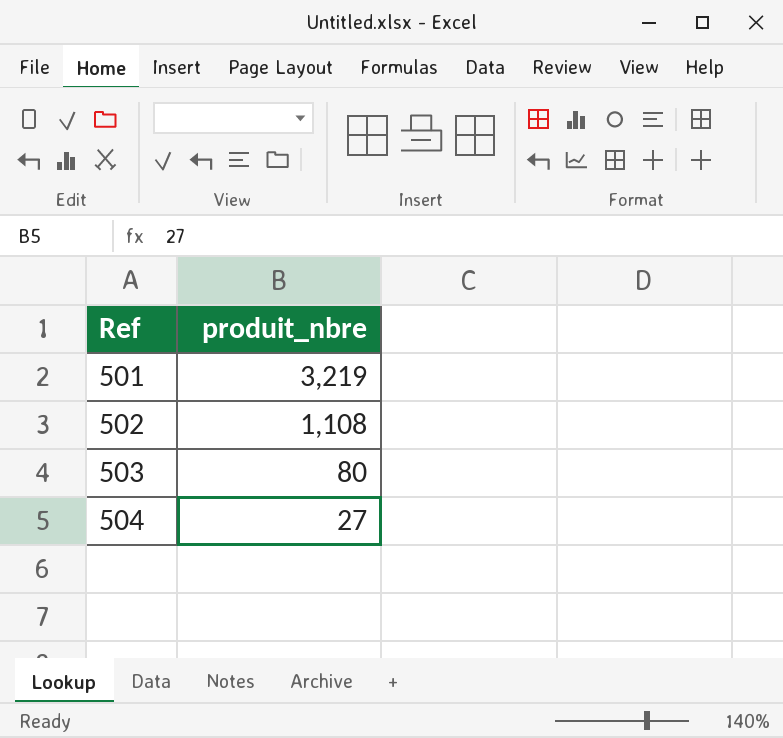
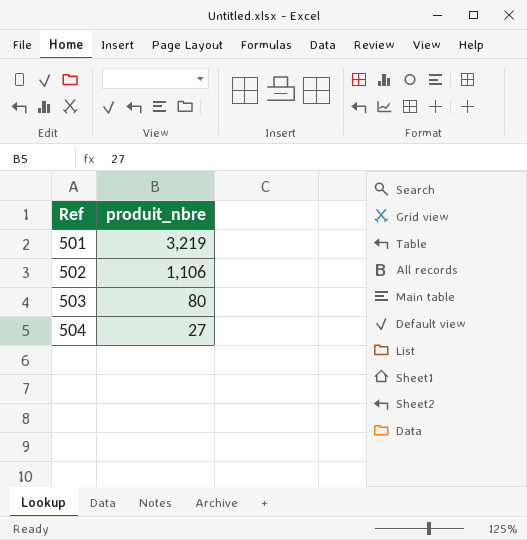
502 | produit_nbre: 1,108 -> 1,106

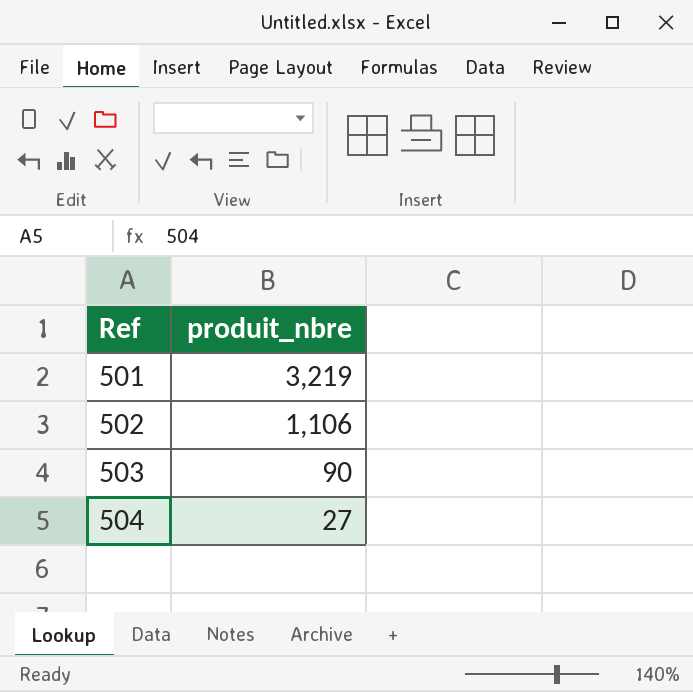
503 | produit_nbre: 80 -> 90

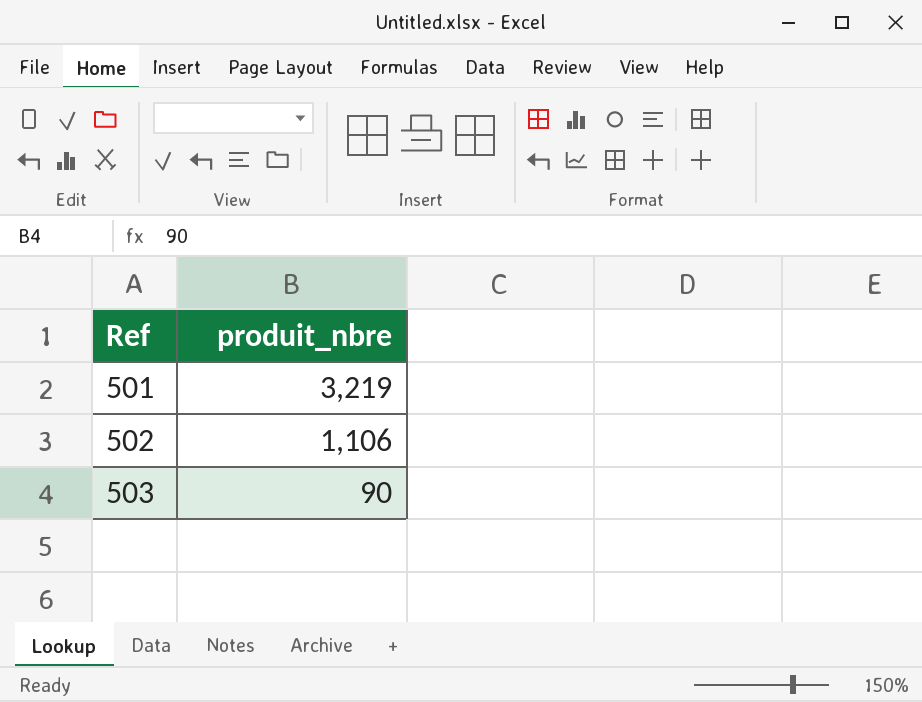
row 504: 27 -> none

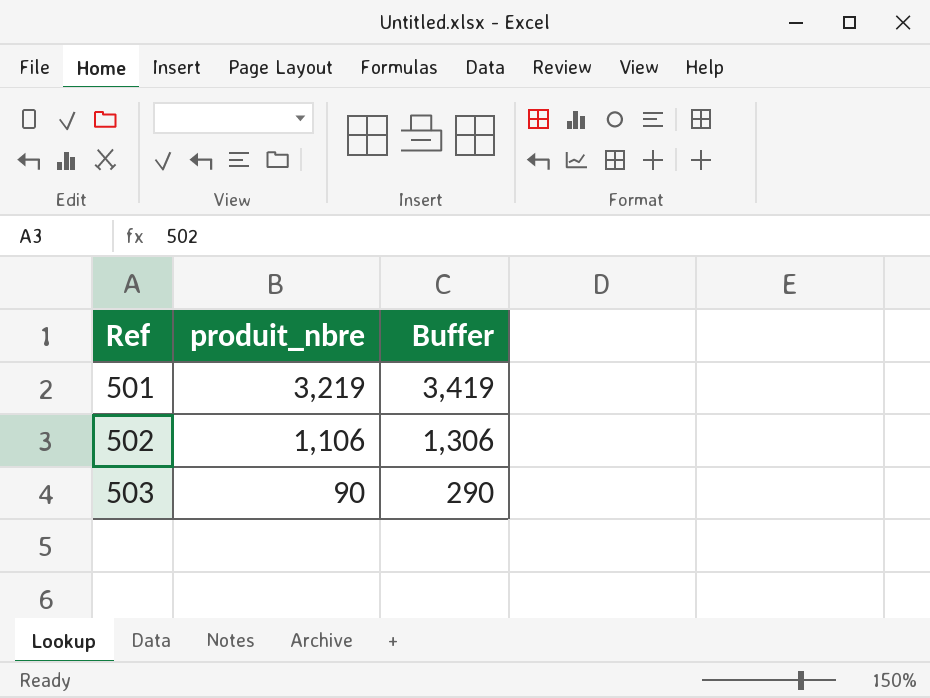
column Buffer | formula: none -> [produit_nbre] + 200

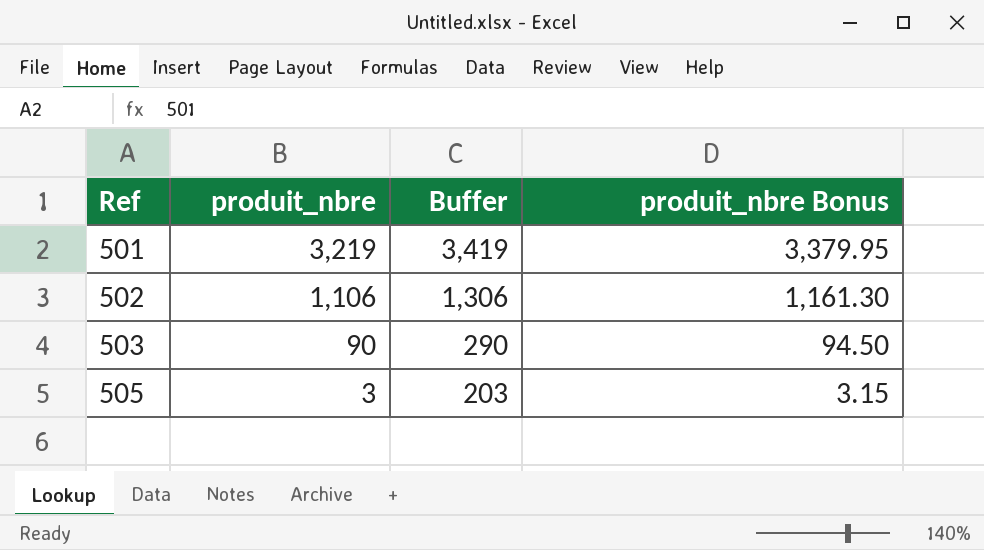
column produit_nbre Bonus | formula: none -> [produit_nbre] * 1.05
row 505: none -> 3 | 203 | 3.15

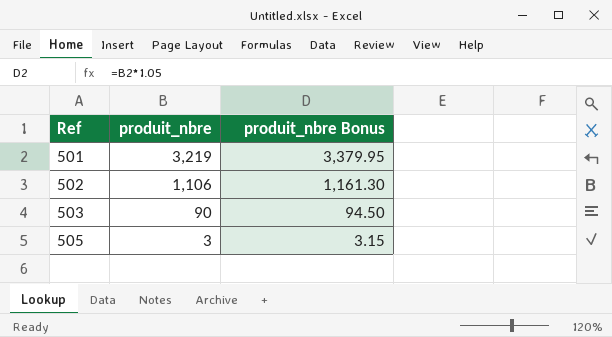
column Buffer | formula: [produit_nbre] + 200 -> none

